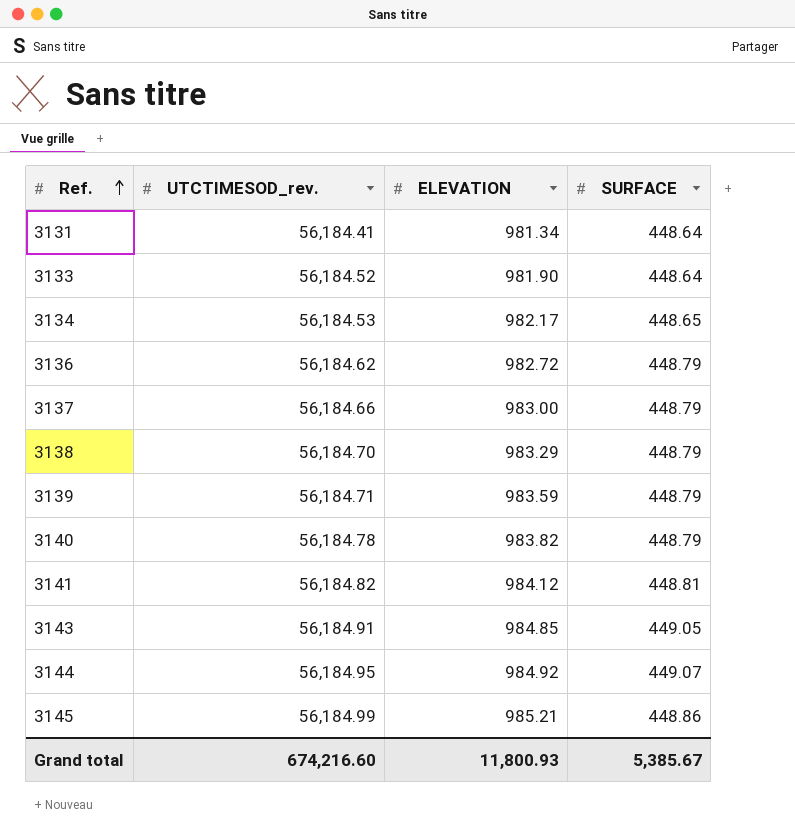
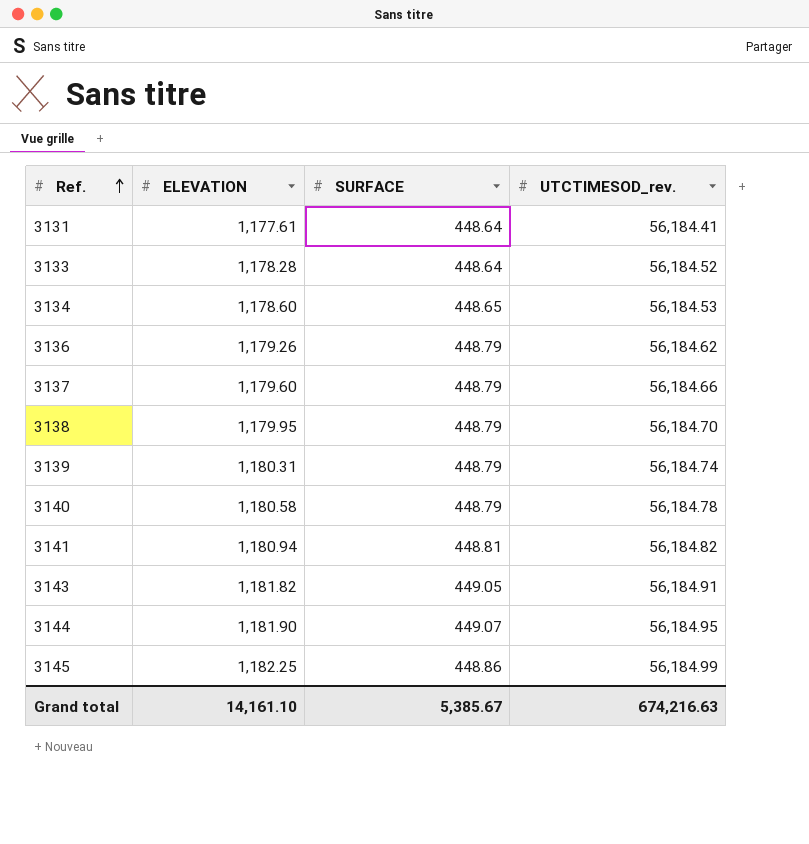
column UTCTIMESOD_rev. | position: 2 -> 4
3131 | ELEVATION: 981.34 -> 1,177.61
3133 | ELEVATION: 981.90 -> 1,178.28
3134 | ELEVATION: 982.17 -> 1,178.60
3136 | ELEVATION: 982.72 -> 1,179.26
3137 | ELEVATION: 983.00 -> 1,179.60
3138 | ELEVATION: 983.29 -> 1,179.95
3139 | ELEVATION: 983.59 -> 1,180.31
3139 | UTCTIMESOD_rev.: 56,184.71 -> 56,184.74
3140 | ELEVATION: 983.82 -> 1,180.58
3141 | ELEVATION: 984.12 -> 1,180.94
3143 | ELEVATION: 984.85 -> 1,181.82
3144 | ELEVATION: 984.92 -> 1,181.90
3145 | ELEVATION: 985.21 -> 1,182.25
Grand total | ELEVATION: 11,800.93 -> 14,161.10
Grand total | UTCTIMESOD_rev.: 674,216.60 -> 674,216.63

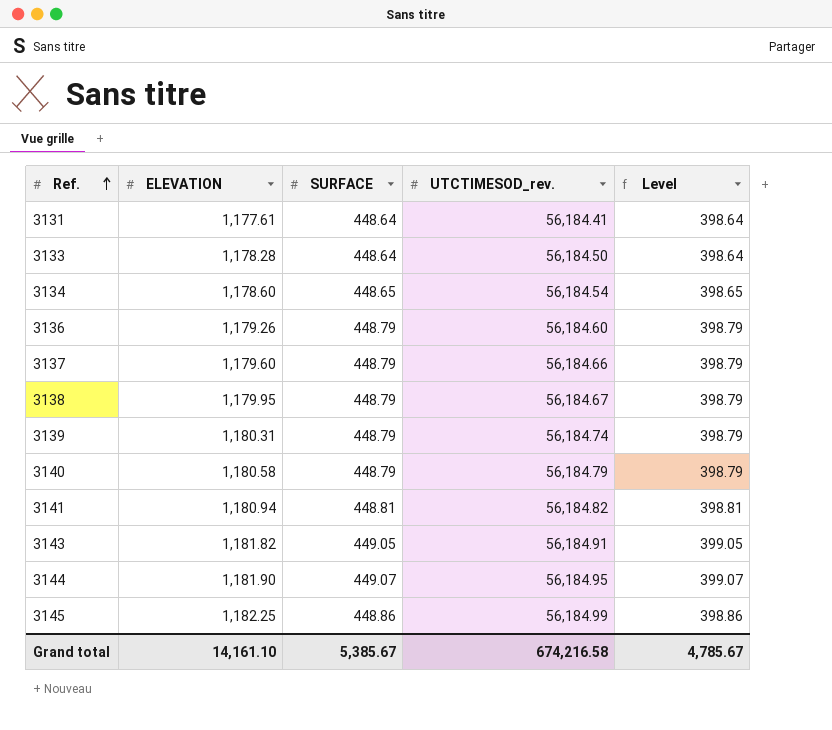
column Level | formula: none -> [SURFACE] - 50
3133 | UTCTIMESOD_rev.: 56,184.52 -> 56,184.50
3134 | UTCTIMESOD_rev.: 56,184.53 -> 56,184.54
3136 | UTCTIMESOD_rev.: 56,184.62 -> 56,184.60
3138 | UTCTIMESOD_rev.: 56,184.70 -> 56,184.67
3140 | UTCTIMESOD_rev.: 56,184.78 -> 56,184.79
Grand total | UTCTIMESOD_rev.: 674,216.63 -> 674,216.58

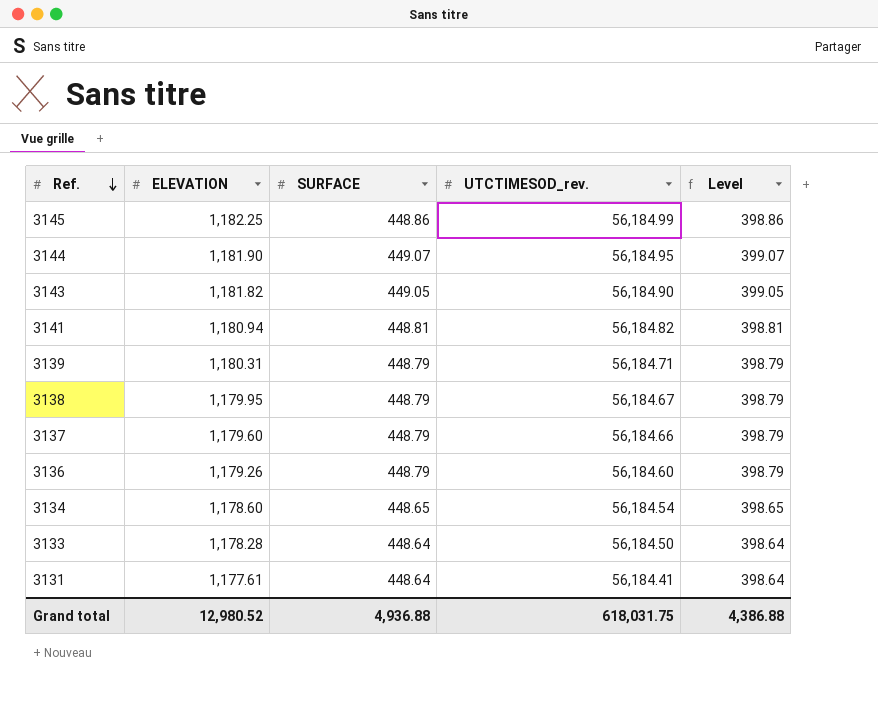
row order: Ref. ascending -> Ref. descending
row 3140: 1,180.58 | 448.79 | 56,184.79 | 398.79 -> none
3143 | UTCTIMESOD_rev.: 56,184.91 -> 56,184.90
3139 | UTCTIMESOD_rev.: 56,184.74 -> 56,184.71
Grand total | ELEVATION: 14,161.10 -> 12,980.52
Grand total | SURFACE: 5,385.67 -> 4,936.88
Grand total | UTCTIMESOD_rev.: 674,216.58 -> 618,031.75
Grand total | Level: 4,785.67 -> 4,386.88

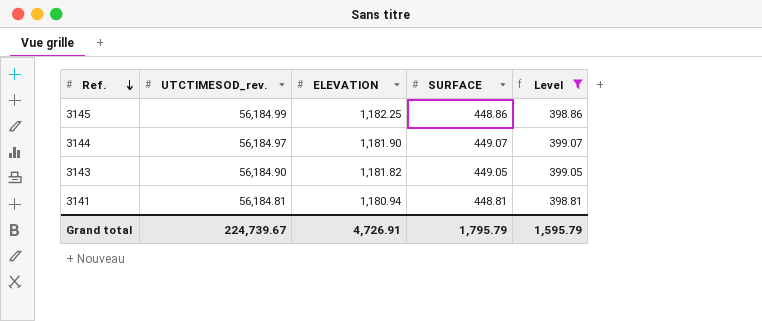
filter: none -> Level >= 398.81
column UTCTIMESOD_rev. | position: 4 -> 2
3144 | UTCTIMESOD_rev.: 56,184.95 -> 56,184.97
3141 | UTCTIMESOD_rev.: 56,184.82 -> 56,184.81
Grand total | UTCTIMESOD_rev.: 618,031.75 -> 224,739.67
Grand total | ELEVATION: 12,980.52 -> 4,726.91
Grand total | SURFACE: 4,936.88 -> 1,795.79
Grand total | Level: 4,386.88 -> 1,595.79

